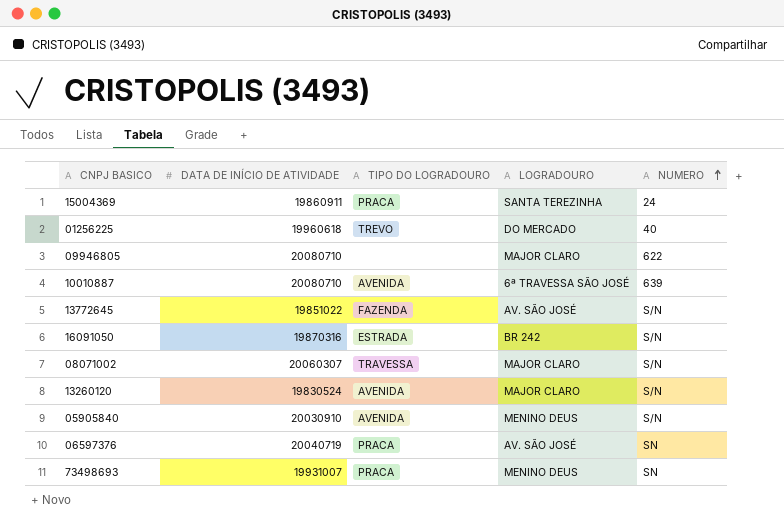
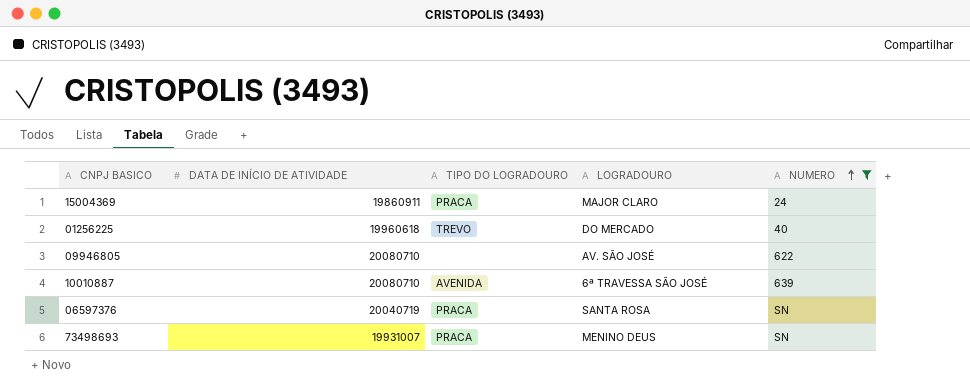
filter: none -> NUMERO != S/N
15004369 | LOGRADOURO: SANTA TEREZINHA -> MAJOR CLARO
09946805 | LOGRADOURO: MAJOR CLARO -> AV. SÃO JOSÉ
06597376 | LOGRADOURO: AV. SÃO JOSÉ -> SANTA ROSA

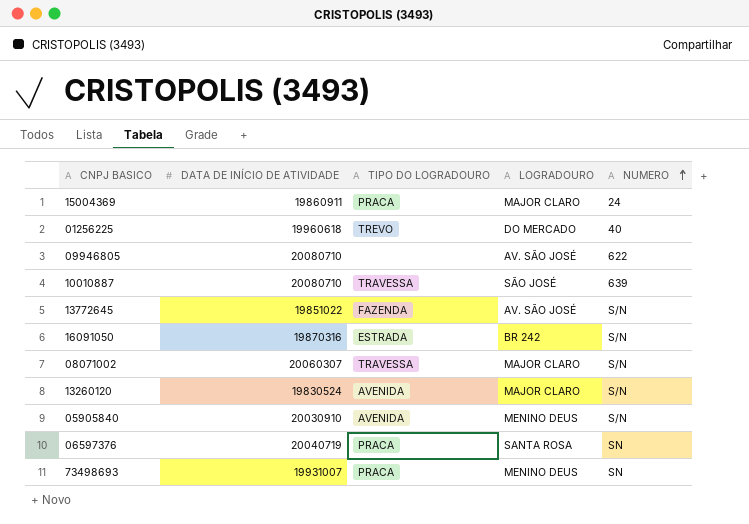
filter: NUMERO != S/N -> none
10010887 | TIPO DO LOGRADOURO: AVENIDA -> TRAVESSA
10010887 | LOGRADOURO: 6ª TRAVESSA SÃO JOSÉ -> SÃO JOSÉ

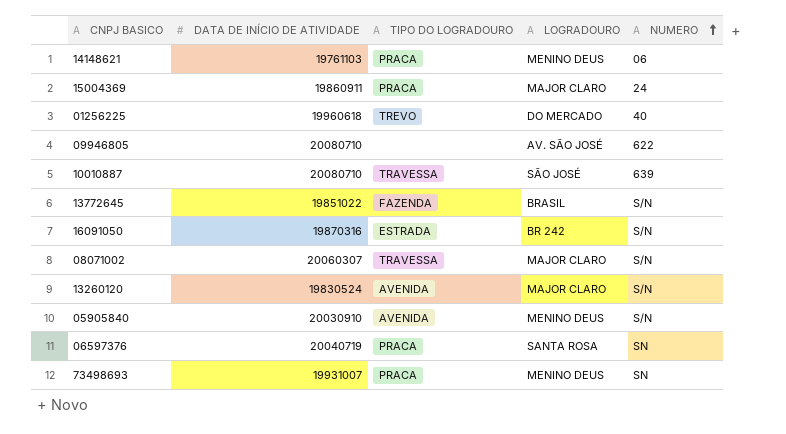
row 14148621: none -> 19761103 | PRACA | MENINO DEUS | 06
13772645 | LOGRADOURO: AV. SÃO JOSÉ -> BRASIL

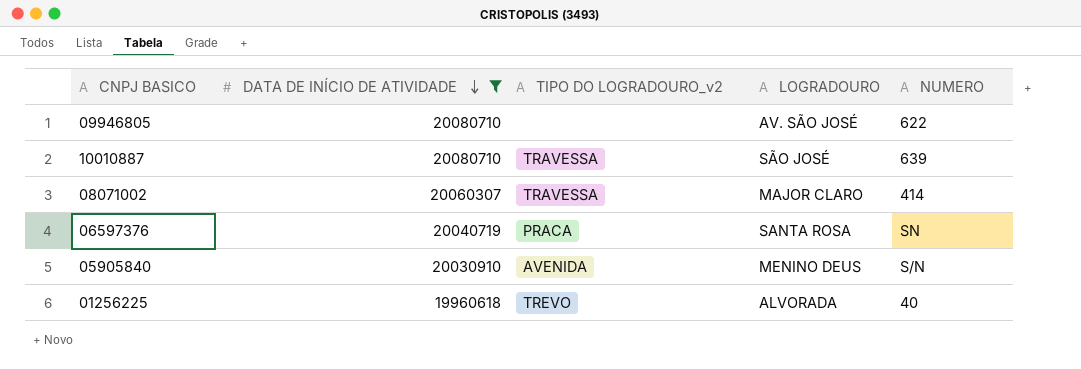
filter: none -> DATA DE INÍCIO DE ATIVIDADE >= 19960618
row order: NUMERO ascending -> DATA DE INÍCIO DE ATIVIDADE descending
column name: TIPO DO LOGRADOURO -> TIPO DO LOGRADOURO_v2
08071002 | NUMERO: S/N -> 414
01256225 | LOGRADOURO: DO MERCADO -> ALVORADA

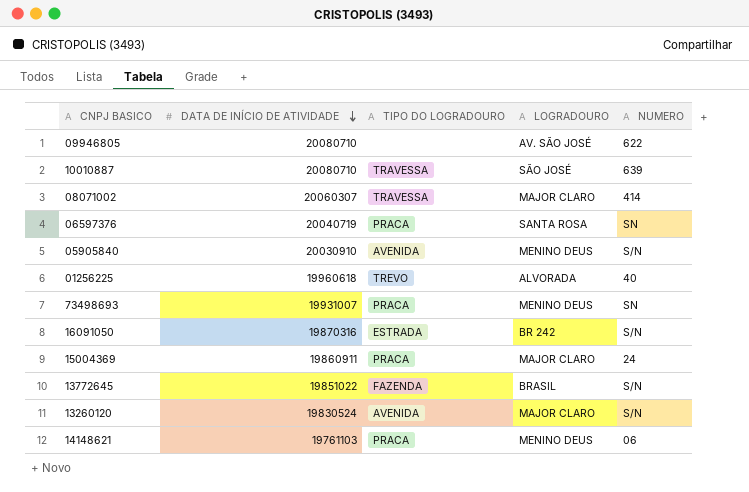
filter: DATA DE INÍCIO DE ATIVIDADE >= 19960618 -> none
column name: TIPO DO LOGRADOURO_v2 -> TIPO DO LOGRADOURO

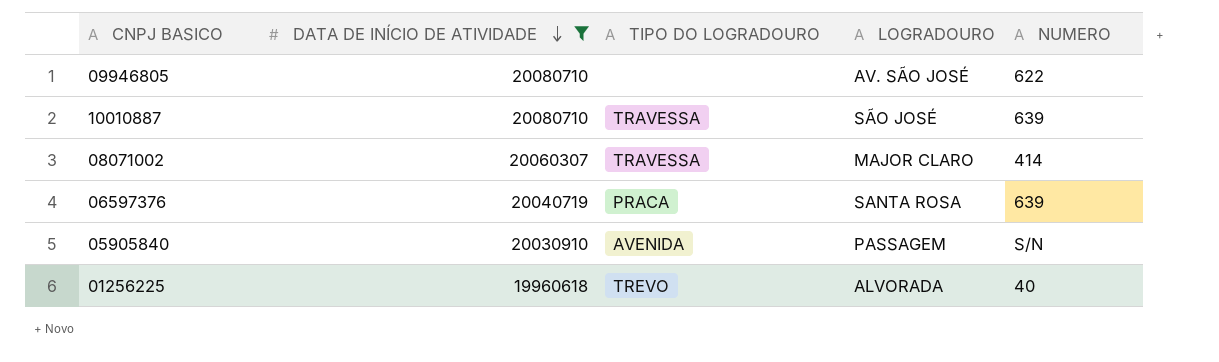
filter: none -> DATA DE INÍCIO DE ATIVIDADE >= 19960618
06597376 | NUMERO: SN -> 639
05905840 | LOGRADOURO: MENINO DEUS -> PASSAGEM

